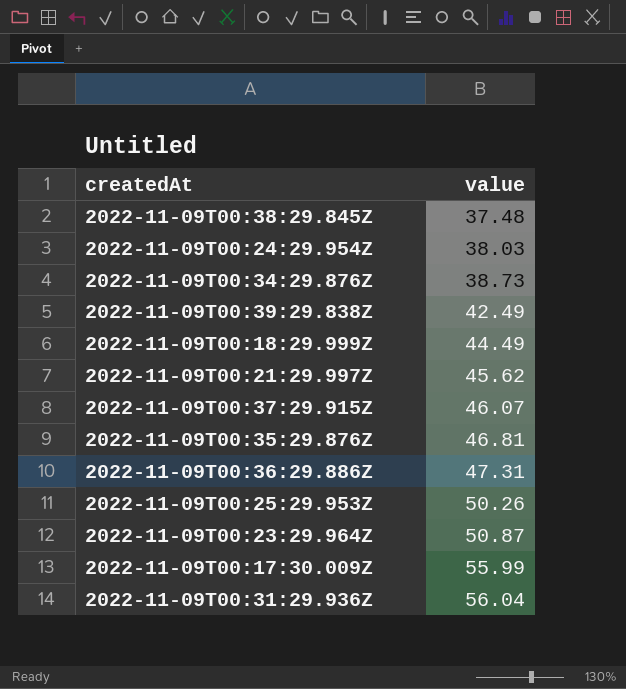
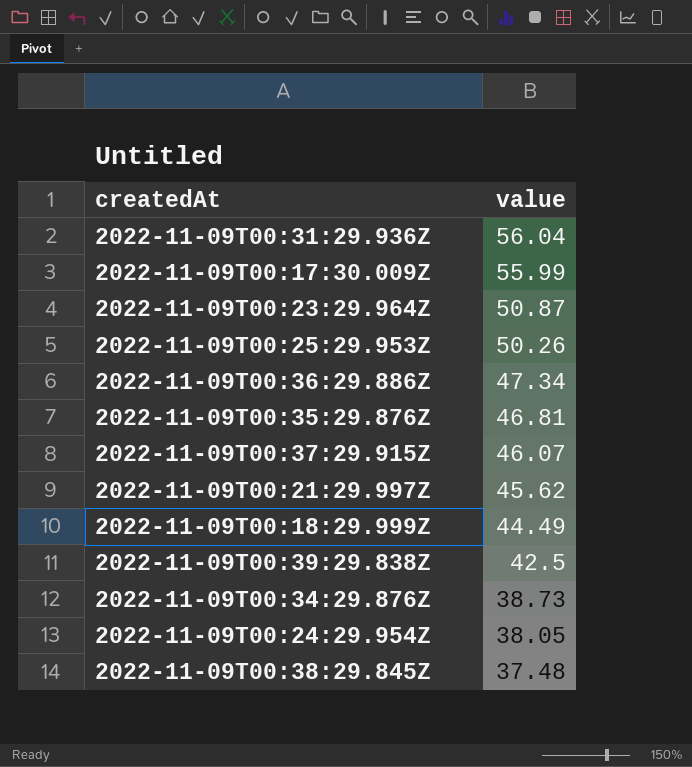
row order: value ascending -> value descending
2022-11-09T00:36:29.886Z | value: 47.31 -> 47.34
2022-11-09T00:39:29.838Z | value: 42.49 -> 42.5
2022-11-09T00:24:29.954Z | value: 38.03 -> 38.05

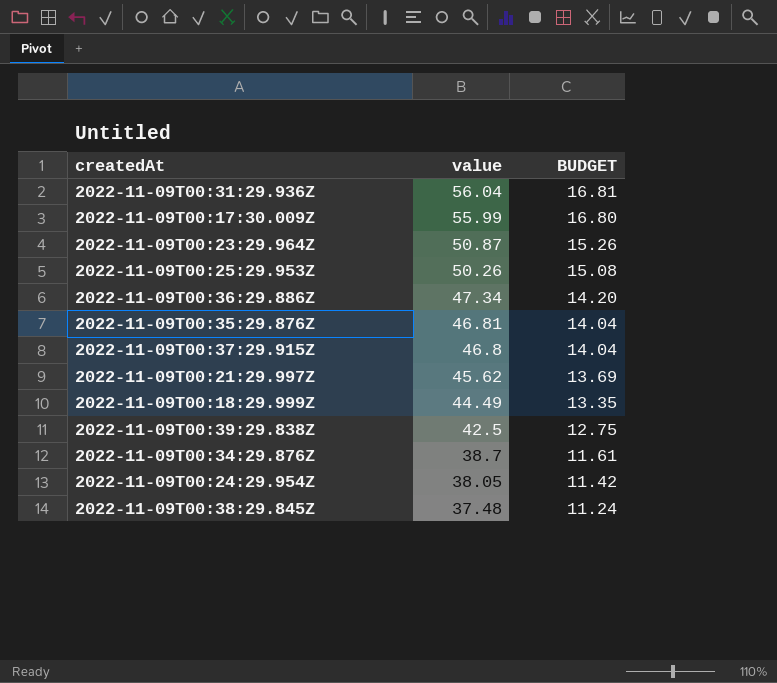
column BUDGET | formula: none -> [value] * 0.3
2022-11-09T00:37:29.915Z | value: 46.07 -> 46.8
2022-11-09T00:34:29.876Z | value: 38.73 -> 38.7

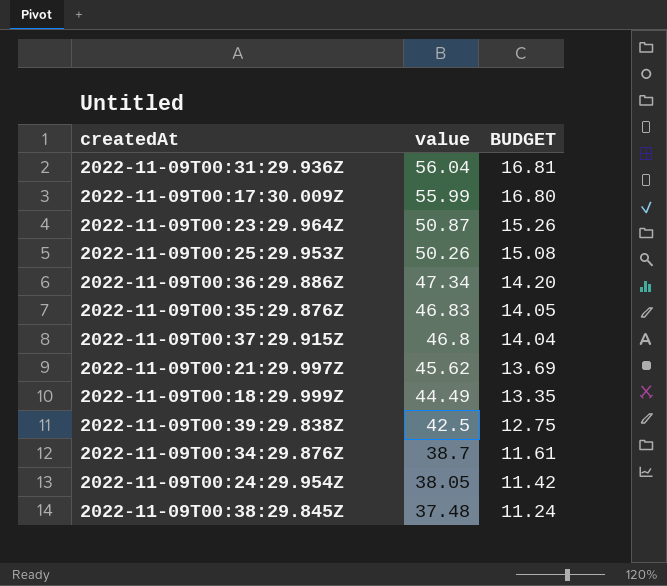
2022-11-09T00:35:29.876Z | value: 46.81 -> 46.83
2022-11-09T00:35:29.876Z | BUDGET: 14.04 -> 14.05

